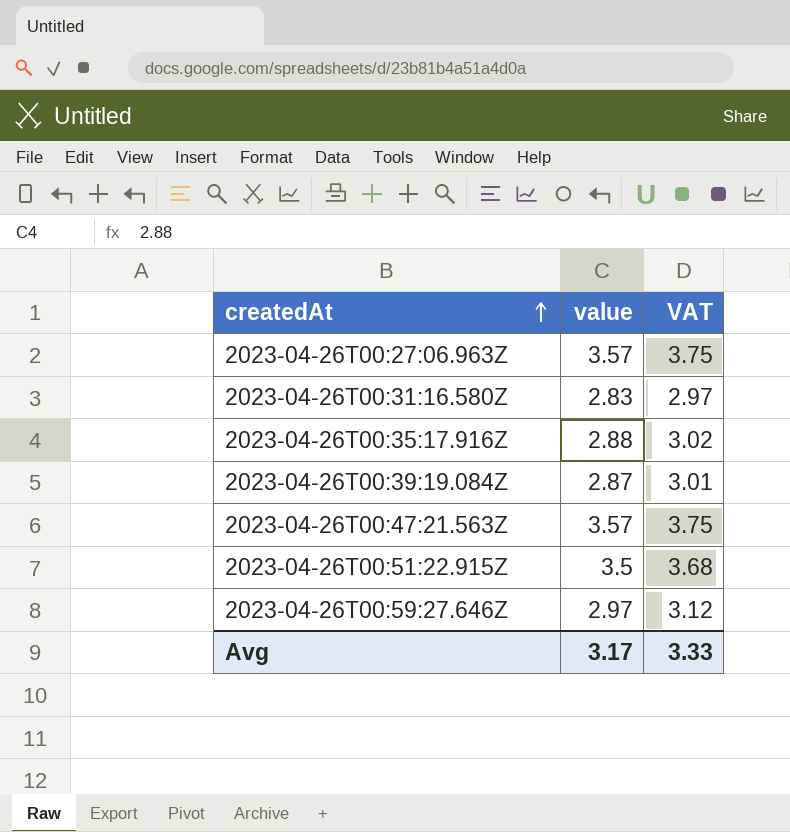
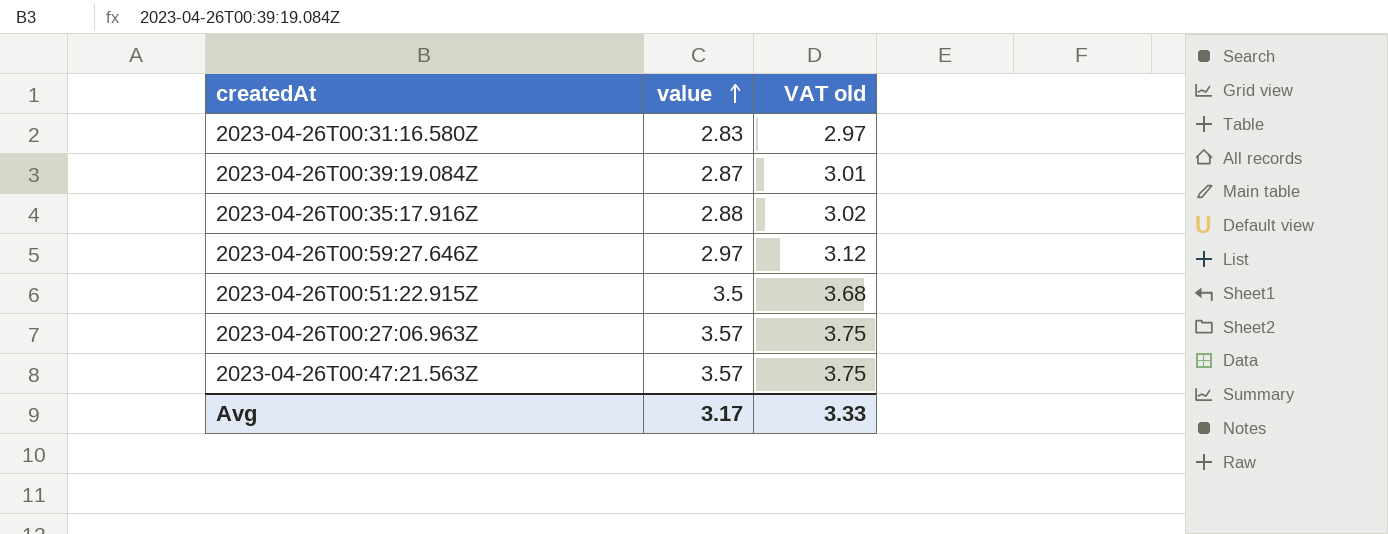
row order: createdAt ascending -> value ascending
column name: VAT -> VAT old

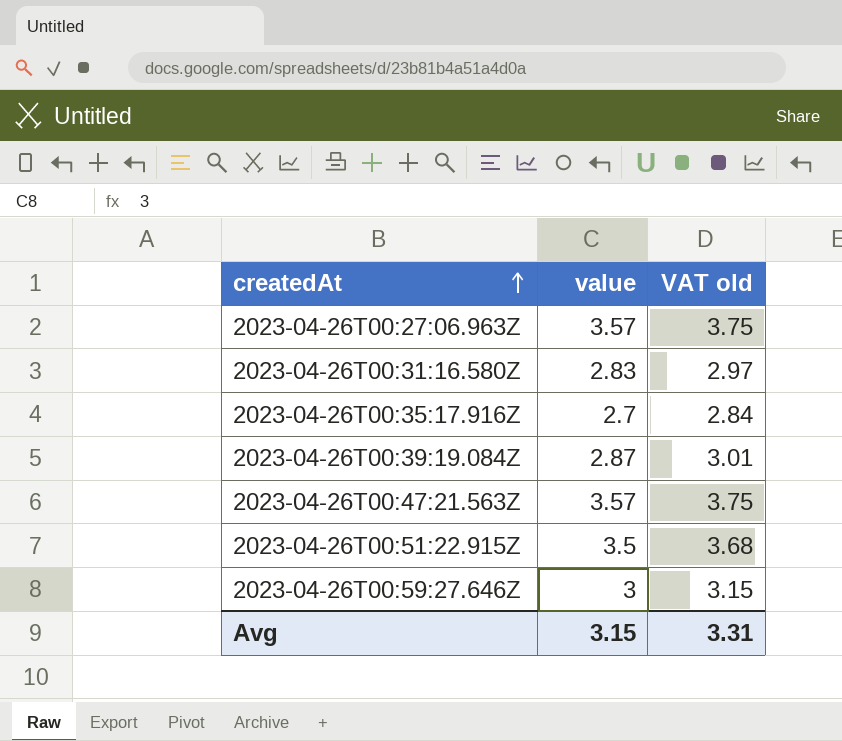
row order: value ascending -> createdAt ascending
2023-04-26T00:35:17.916Z | value: 2.88 -> 2.7
2023-04-26T00:35:17.916Z | VAT old: 3.02 -> 2.84
2023-04-26T00:59:27.646Z | value: 2.97 -> 3
2023-04-26T00:59:27.646Z | VAT old: 3.12 -> 3.15
Avg | value: 3.17 -> 3.15
Avg | VAT old: 3.33 -> 3.31

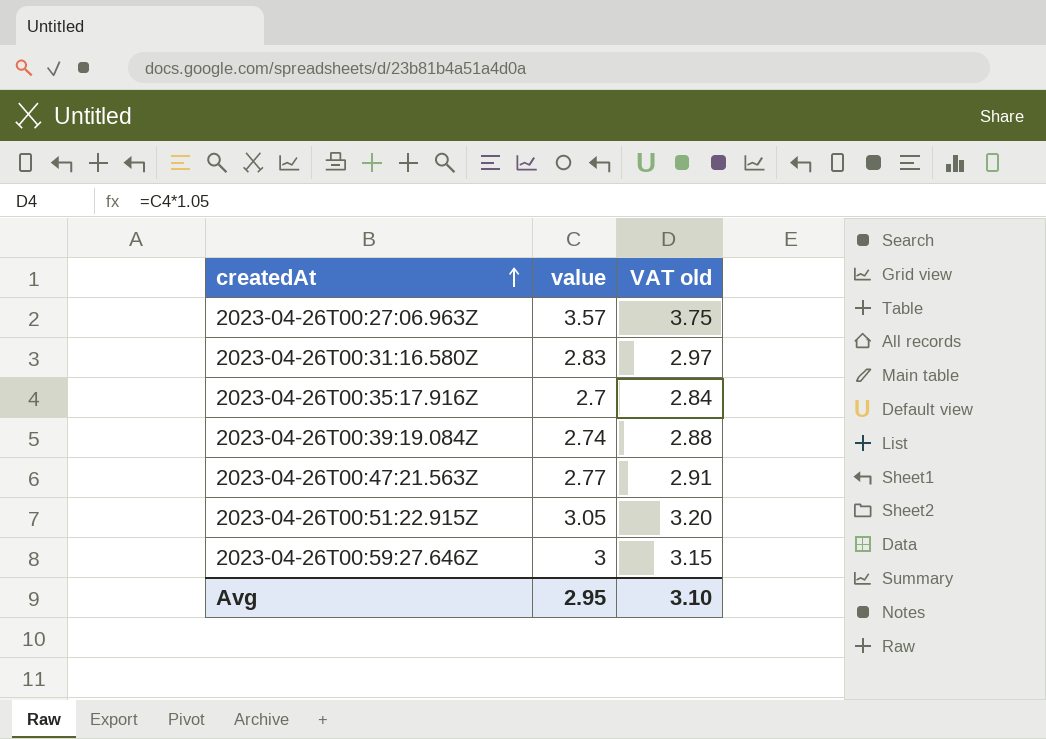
2023-04-26T00:39:19.084Z | value: 2.87 -> 2.74
2023-04-26T00:39:19.084Z | VAT old: 3.01 -> 2.88
2023-04-26T00:47:21.563Z | value: 3.57 -> 2.77
2023-04-26T00:47:21.563Z | VAT old: 3.75 -> 2.91
2023-04-26T00:51:22.915Z | value: 3.5 -> 3.05
2023-04-26T00:51:22.915Z | VAT old: 3.68 -> 3.20
Avg | value: 3.15 -> 2.95
Avg | VAT old: 3.31 -> 3.10

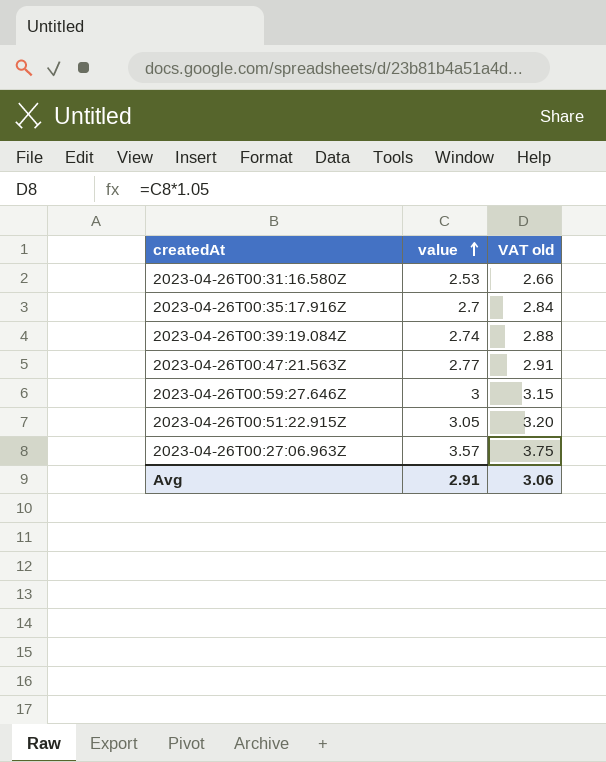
row order: createdAt ascending -> value ascending
2023-04-26T00:31:16.580Z | value: 2.83 -> 2.53
2023-04-26T00:31:16.580Z | VAT old: 2.97 -> 2.66
Avg | value: 2.95 -> 2.91
Avg | VAT old: 3.10 -> 3.06

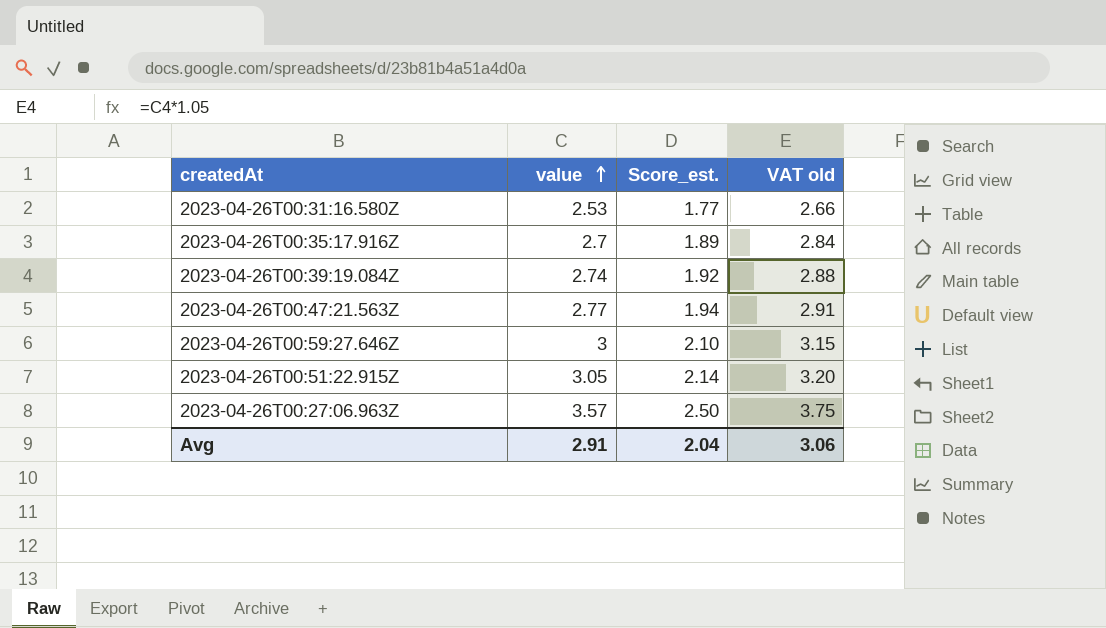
column Score_est. | formula: none -> [value] * 0.7

